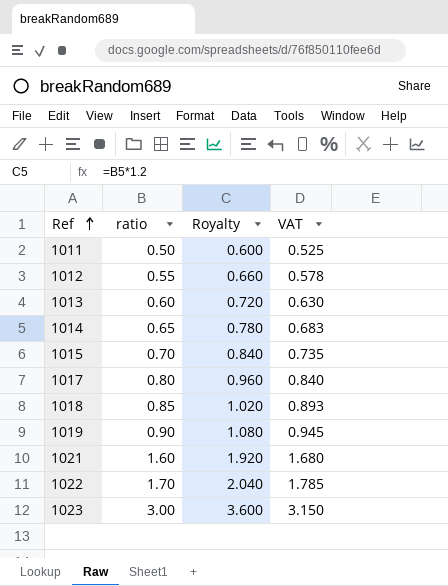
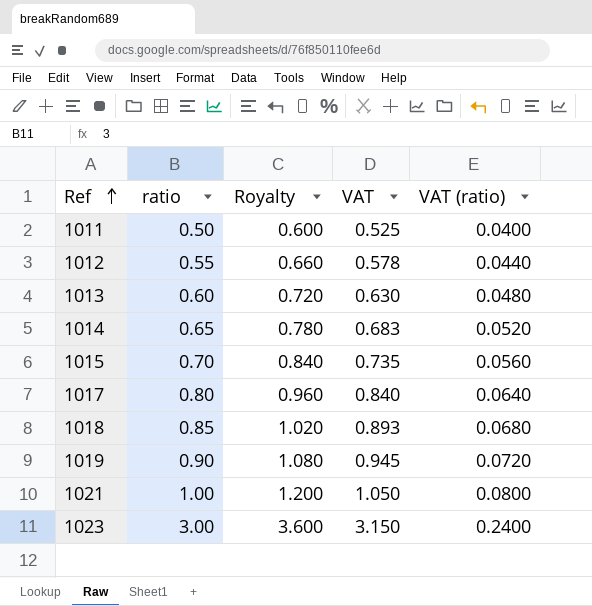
column VAT (ratio) | formula: none -> [ratio] * 0.08
row 1022: 1.70 | 2.040 | 1.785 -> none
1021 | ratio: 1.60 -> 1.00
1021 | Royalty: 1.920 -> 1.200
1021 | VAT: 1.680 -> 1.050

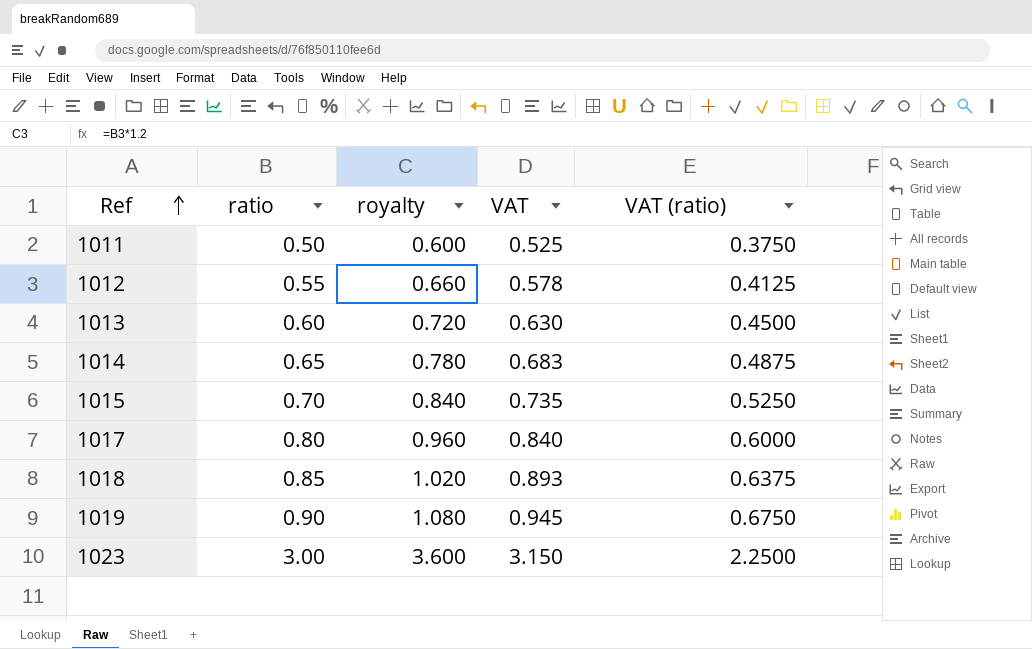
column name: Royalty -> royalty
column VAT (ratio) | formula: [ratio] * 0.08 -> [ratio] * 0.75
row 1021: 1.00 | 1.200 | 1.050 | 0.0800 -> none

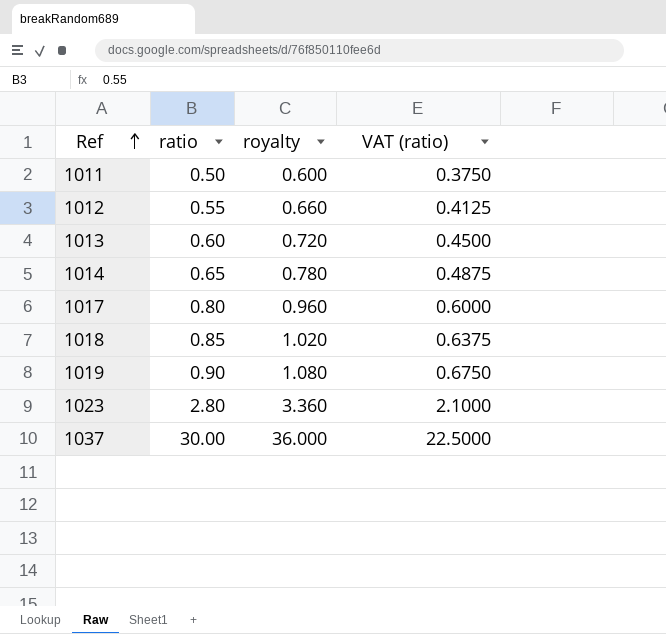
column VAT | formula: [ratio] * 1.05 -> none
row 1015: 0.70 | 0.840 | 0.735 | 0.5250 -> none
1023 | ratio: 3.00 -> 2.80
1023 | royalty: 3.600 -> 3.360
1023 | VAT (ratio): 2.2500 -> 2.1000
row 1037: none -> 30.00 | 36.000 | 22.5000

